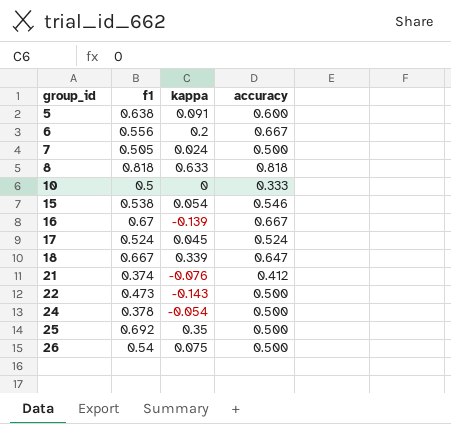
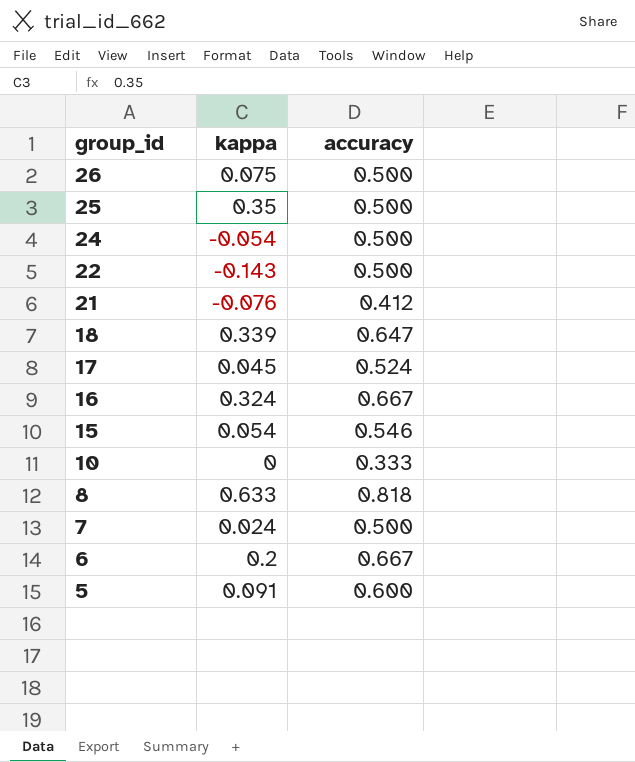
row order: group_id ascending -> group_id descending
column f1 | position: 2 -> none
16 | kappa: -0.139 -> 0.324

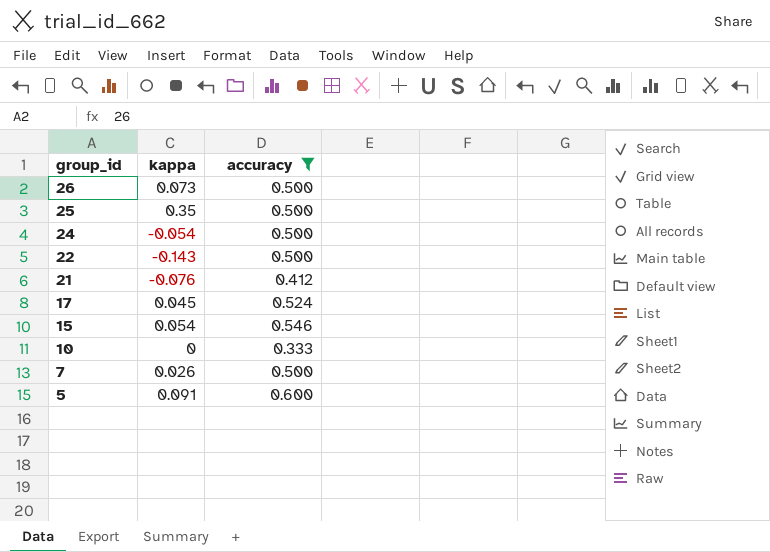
filter: none -> accuracy <= 0.600
26 | kappa: 0.075 -> 0.073
7 | kappa: 0.024 -> 0.026

